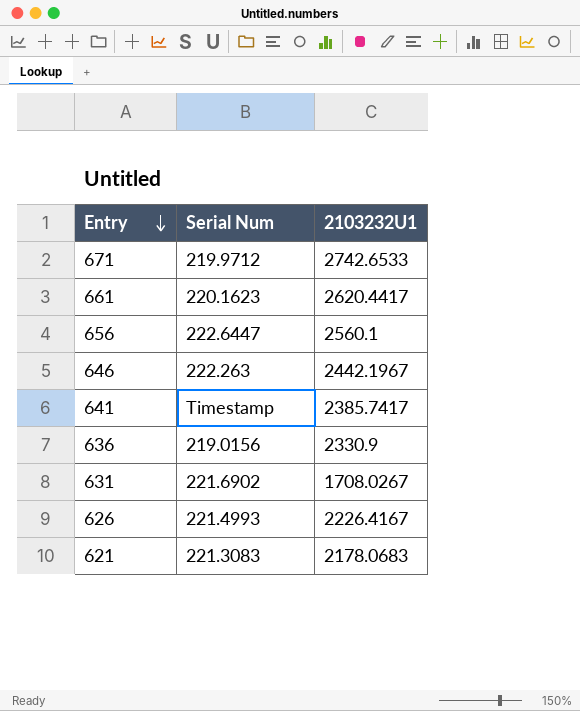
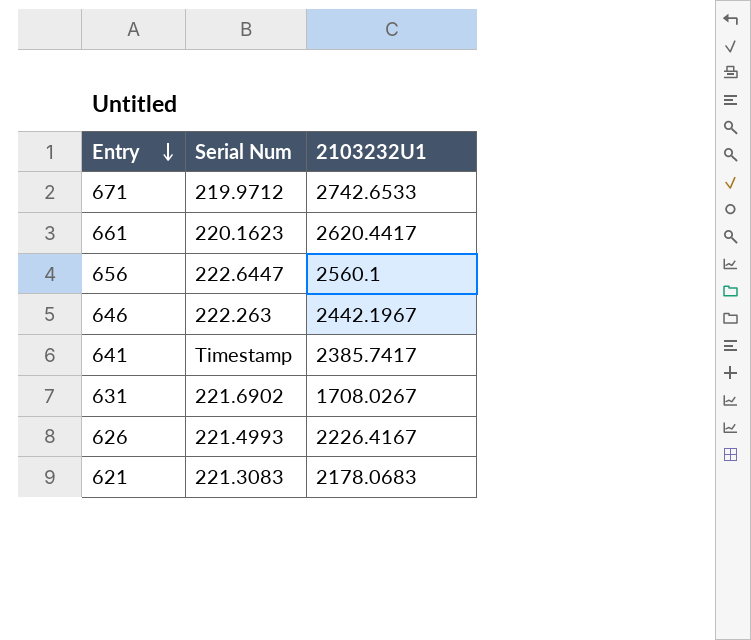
row 636: 219.0156 | 2330.9 -> none

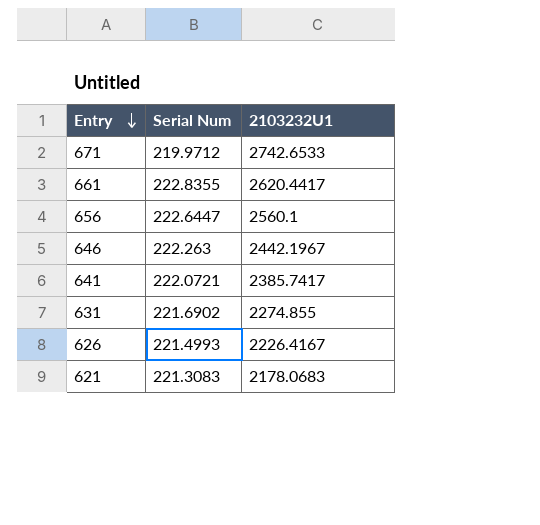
661 | Serial Num: 220.1623 -> 222.8355
641 | Serial Num: Timestamp -> 222.0721
631 | 2103232U1: 1708.0267 -> 2274.855

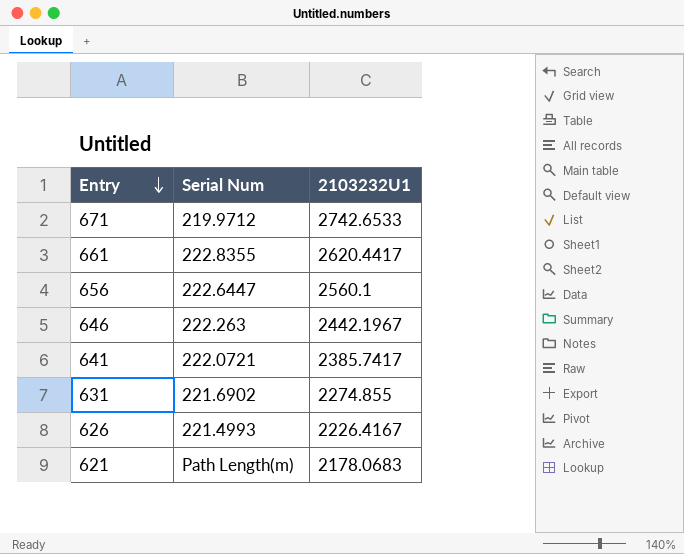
621 | Serial Num: 221.3083 -> Path Length(m)

